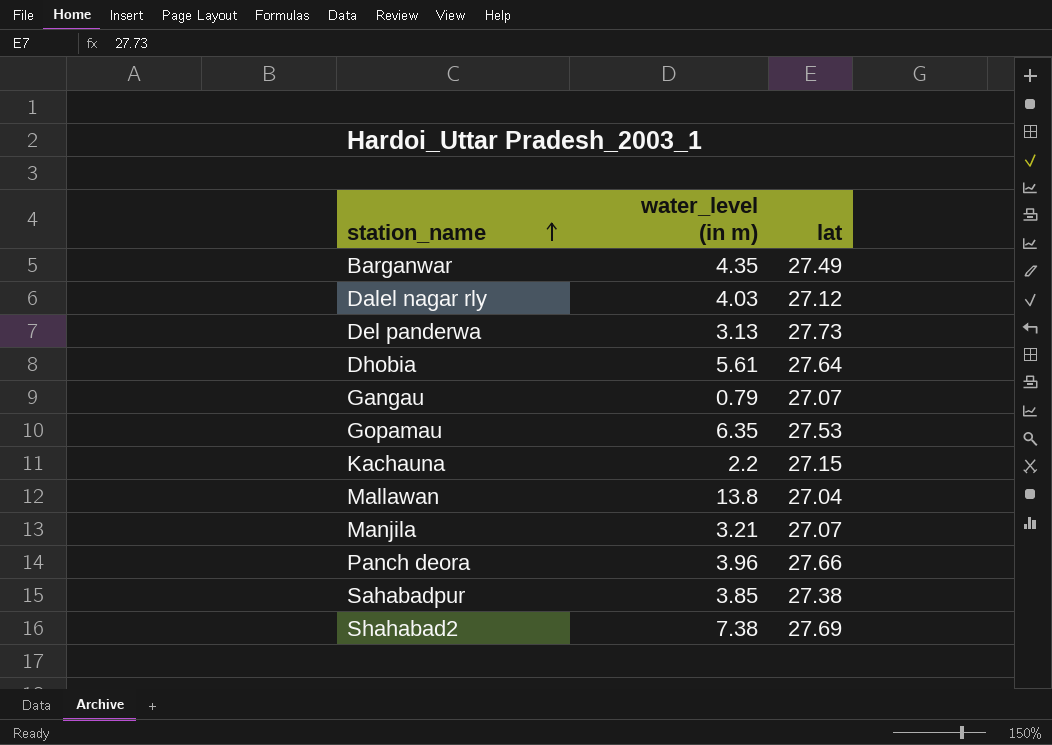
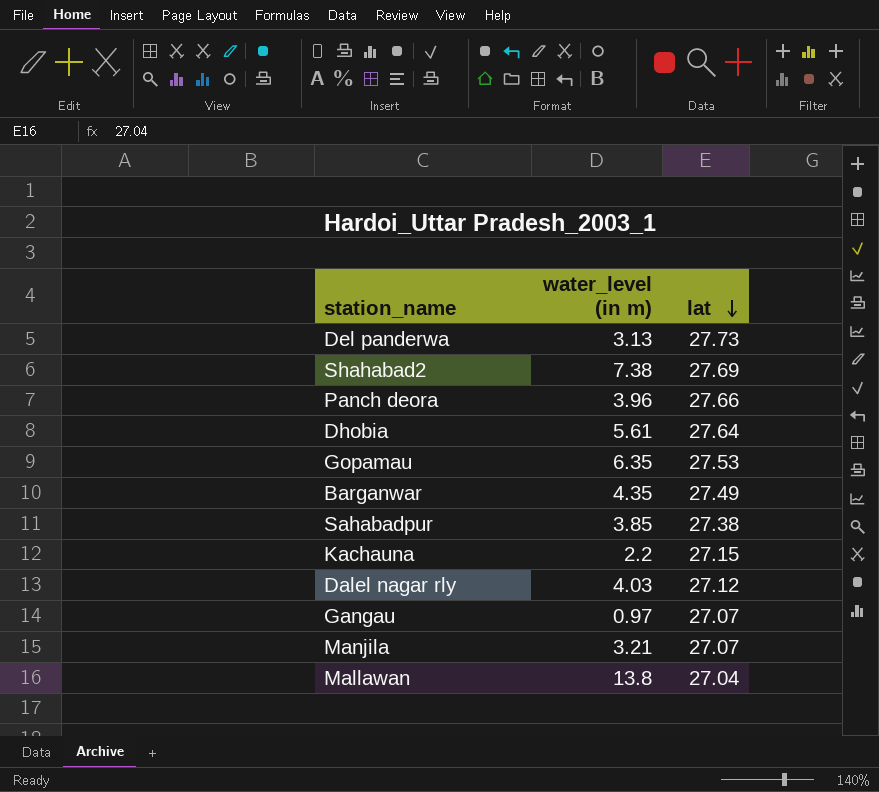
row order: station_name ascending -> lat descending
Gangau | water_level (in m): 0.79 -> 0.97

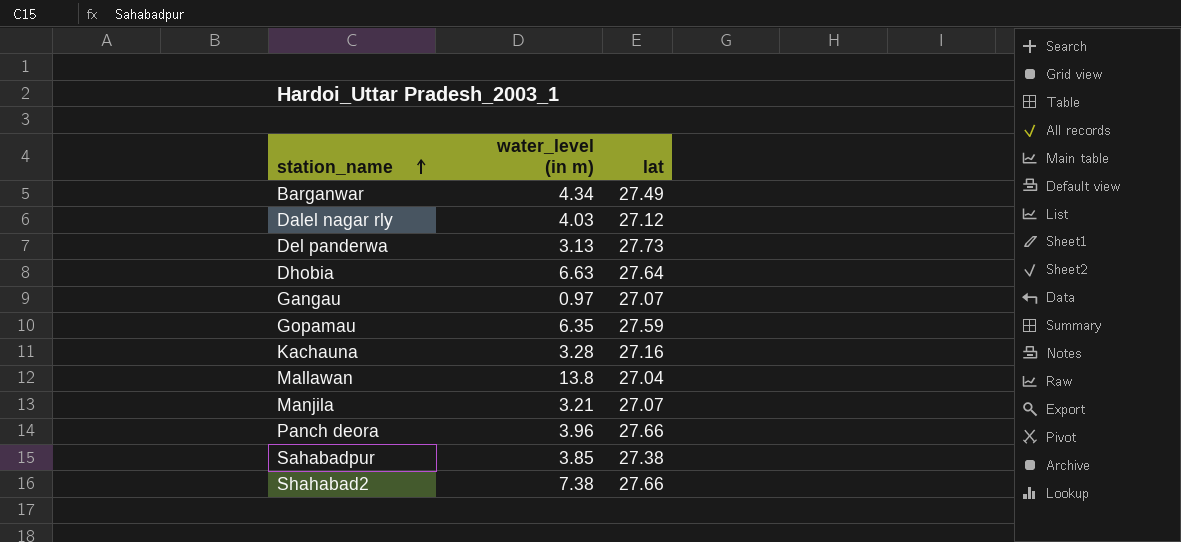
row order: lat descending -> station_name ascending
Barganwar | water_level (in m): 4.35 -> 4.34
Dhobia | water_level (in m): 5.61 -> 6.63
Gopamau | lat: 27.53 -> 27.59
Kachauna | water_level (in m): 2.2 -> 3.28
Kachauna | lat: 27.15 -> 27.16
Shahabad2 | lat: 27.69 -> 27.66

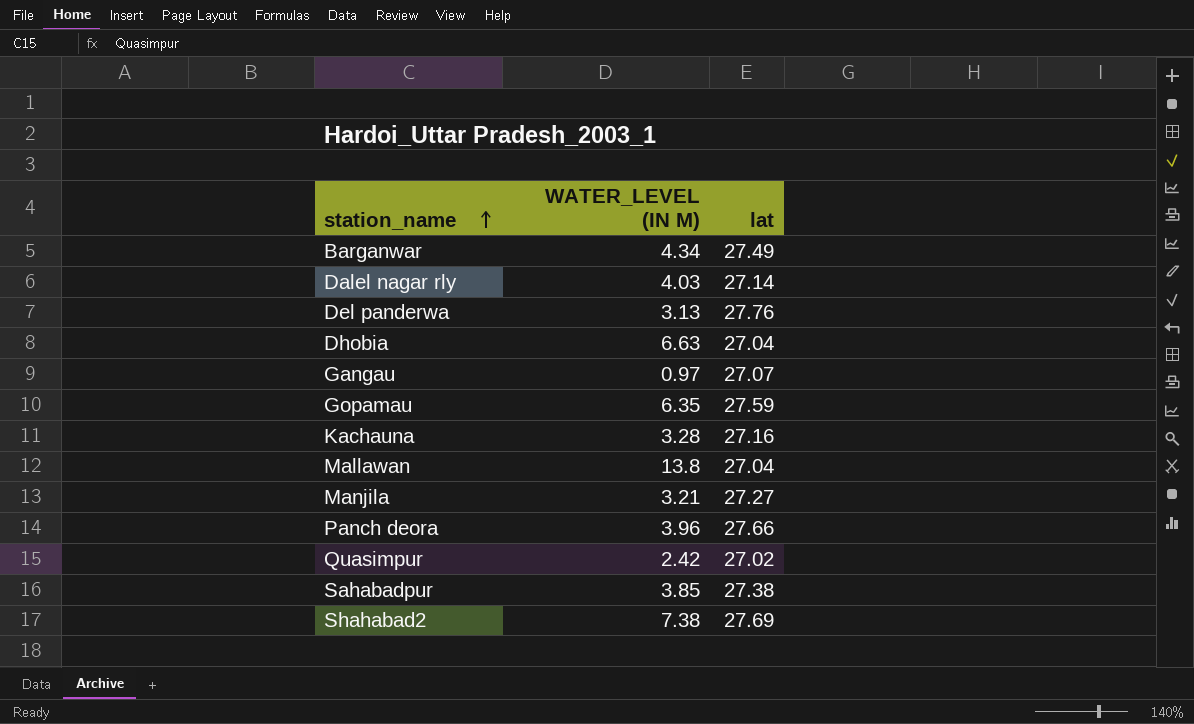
column name: water_level (in m) -> WATER_LEVEL (IN M)
Dalel nagar rly | lat: 27.12 -> 27.14
Del panderwa | lat: 27.73 -> 27.76
Dhobia | lat: 27.64 -> 27.04
Manjila | lat: 27.07 -> 27.27
row Quasimpur: none -> 2.42 | 27.02
Shahabad2 | lat: 27.66 -> 27.69

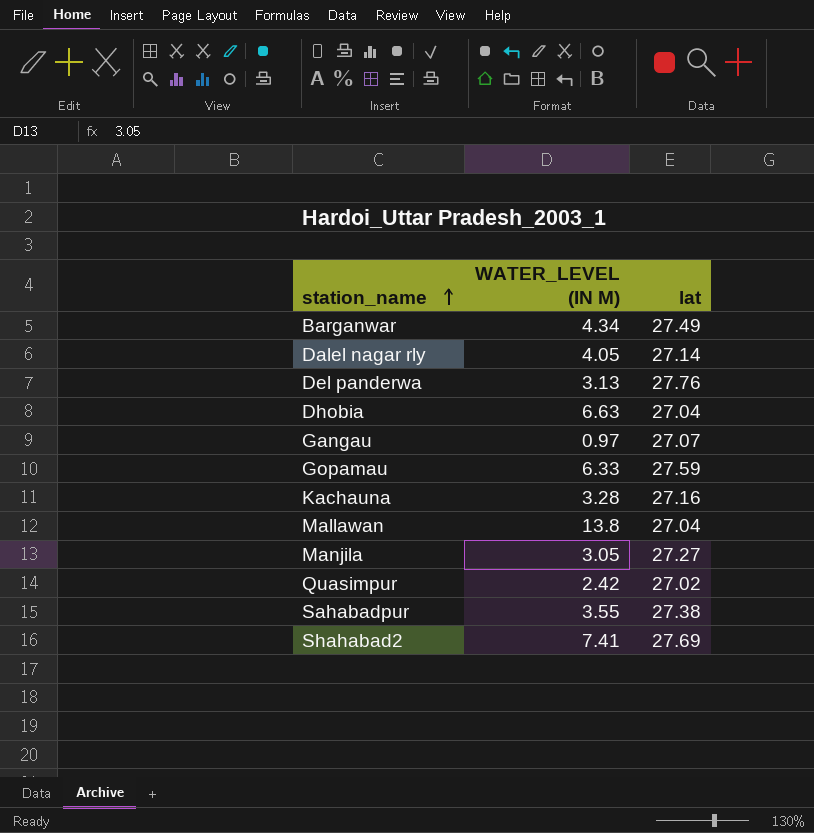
row Panch deora: 3.96 | 27.66 -> none
Dalel nagar rly | WATER_LEVEL (IN M): 4.03 -> 4.05
Gopamau | WATER_LEVEL (IN M): 6.35 -> 6.33
Manjila | WATER_LEVEL (IN M): 3.21 -> 3.05
Sahabadpur | WATER_LEVEL (IN M): 3.85 -> 3.55
Shahabad2 | WATER_LEVEL (IN M): 7.38 -> 7.41

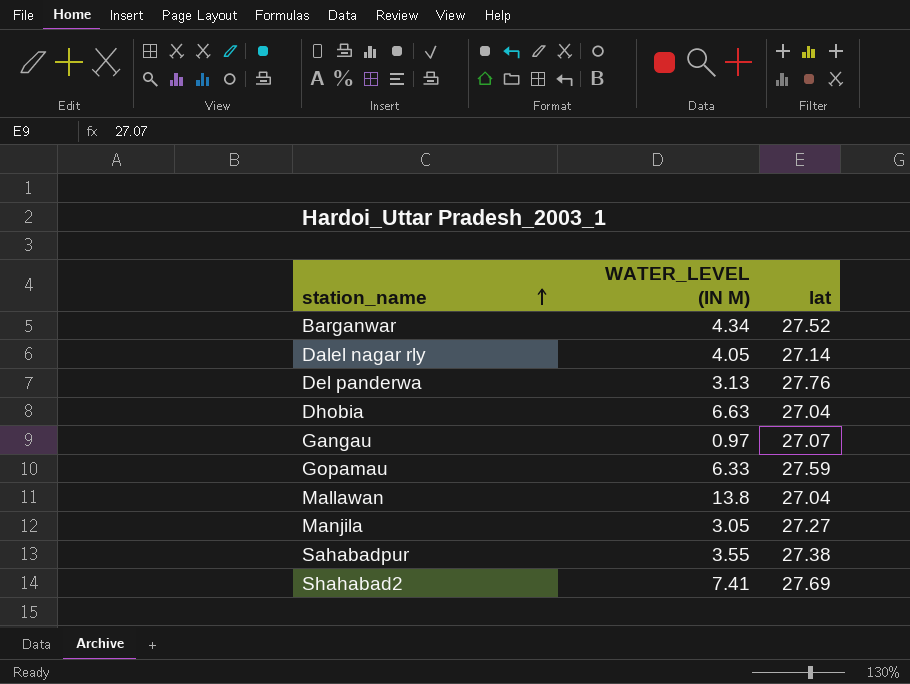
row Kachauna: 3.28 | 27.16 -> none
row Quasimpur: 2.42 | 27.02 -> none
Barganwar | lat: 27.49 -> 27.52

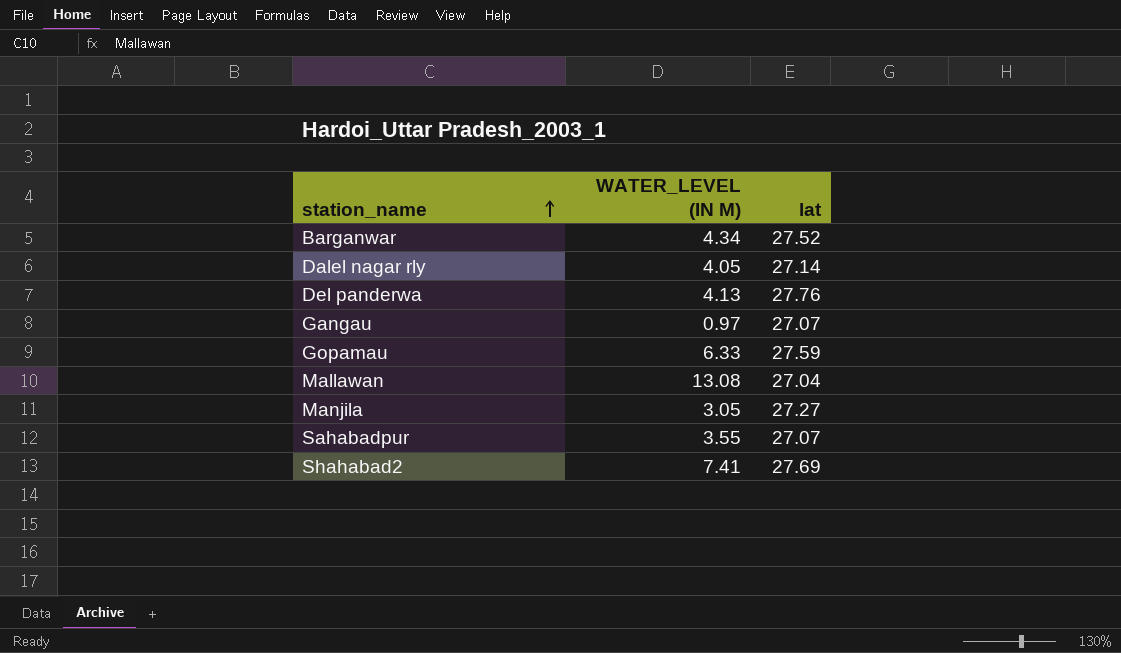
row Dhobia: 6.63 | 27.04 -> none
Del panderwa | WATER_LEVEL (IN M): 3.13 -> 4.13
Mallawan | WATER_LEVEL (IN M): 13.8 -> 13.08
Sahabadpur | lat: 27.38 -> 27.07

